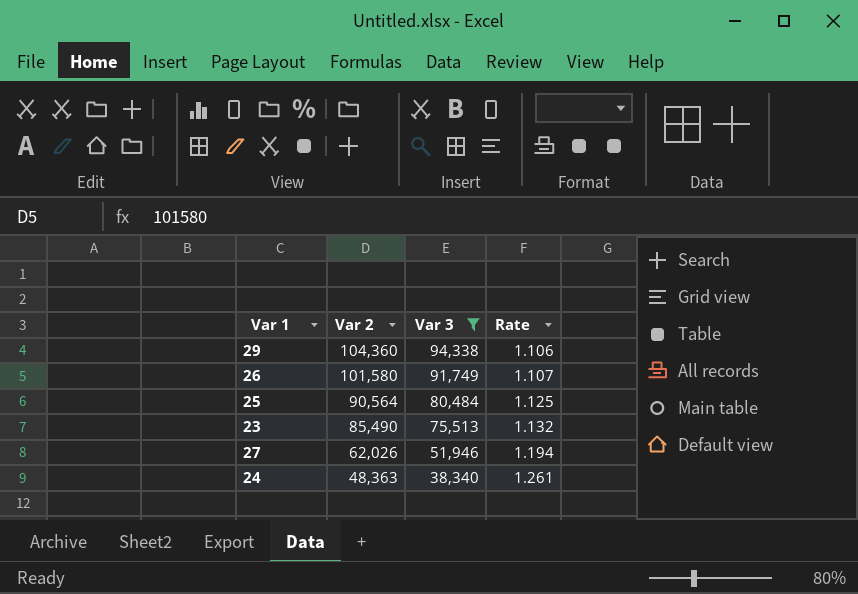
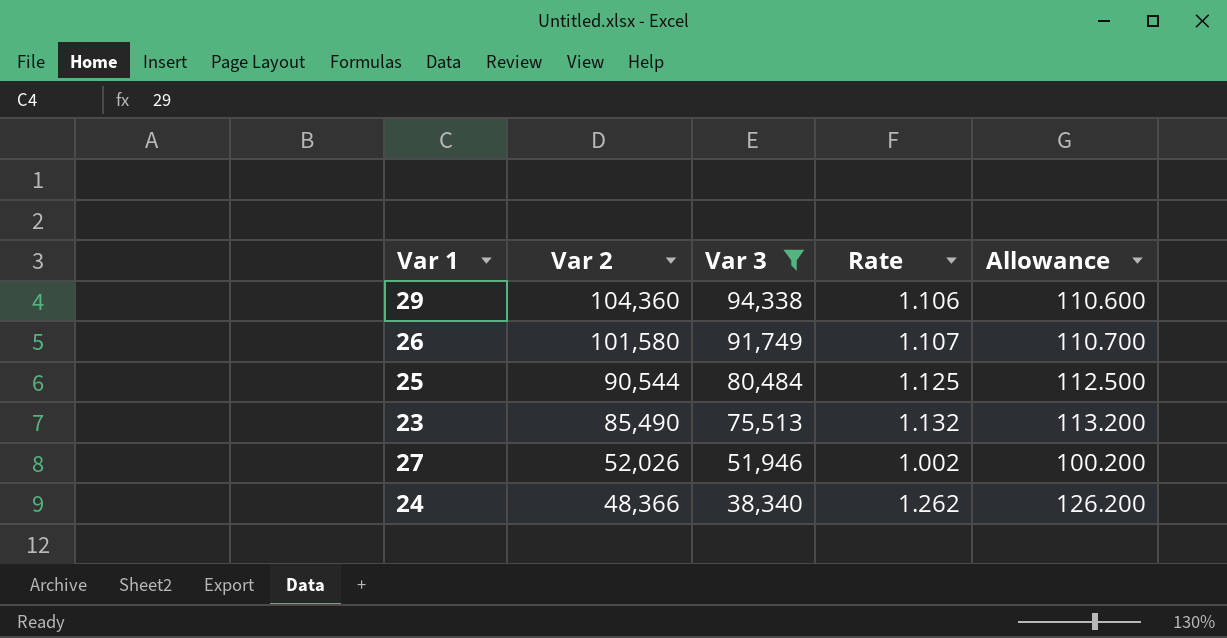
column Allowance | formula: none -> [Rate] * 100
25 | Var 2: 90,564 -> 90,544
27 | Var 2: 62,026 -> 52,026
27 | Rate: 1.194 -> 1.002
24 | Var 2: 48,363 -> 48,366
24 | Rate: 1.261 -> 1.262

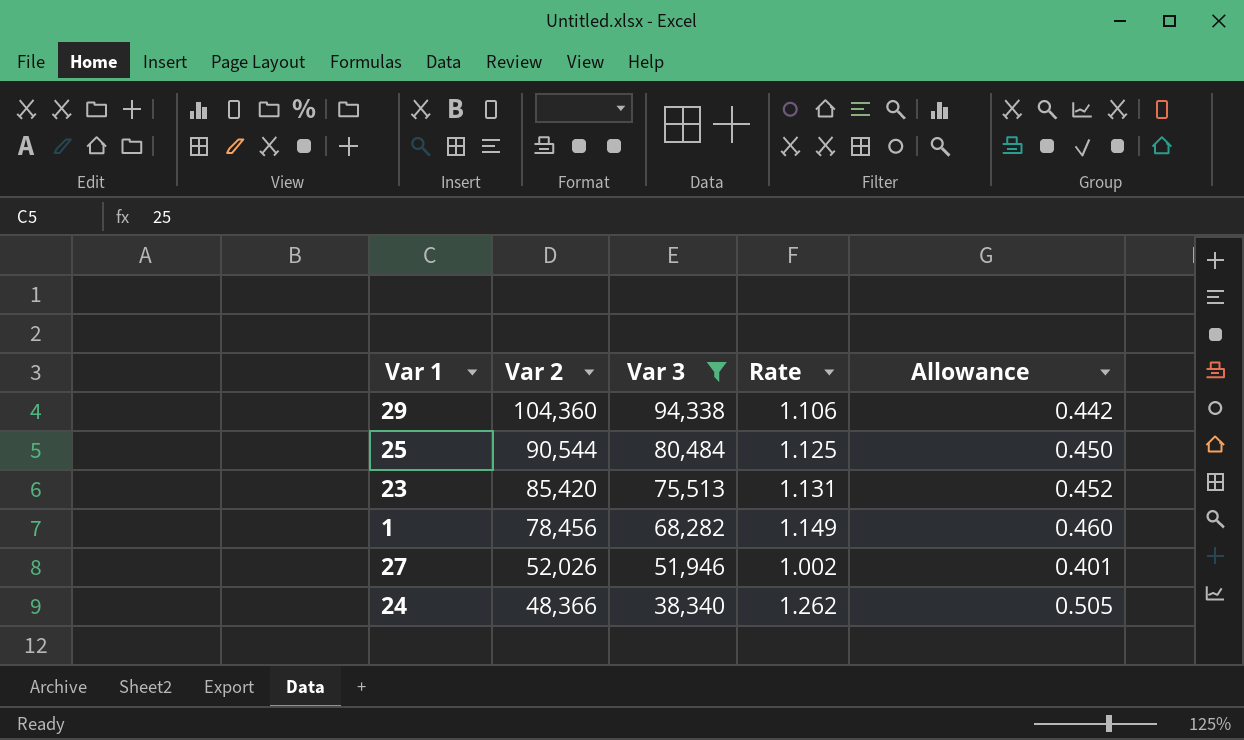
column Allowance | formula: [Rate] * 100 -> [Rate] * 0.4
row 26: 101,580 | 91,749 | 1.107 | 110.700 -> none
23 | Var 2: 85,490 -> 85,420
23 | Rate: 1.132 -> 1.131
row 1: none -> 78,456 | 68,282 | 1.149 | 0.460

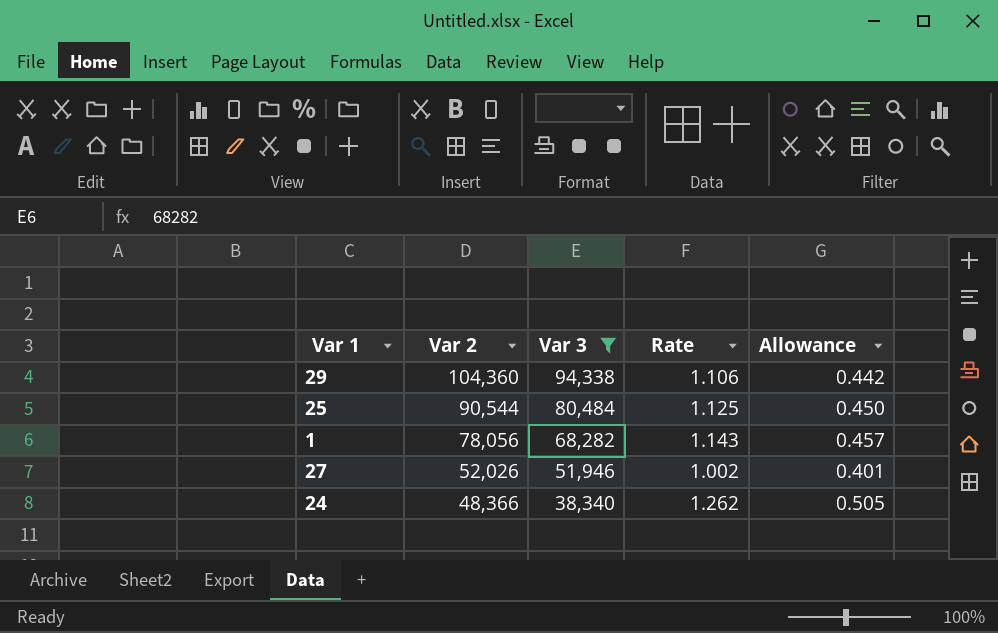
row 23: 85,420 | 75,513 | 1.131 | 0.452 -> none
1 | Var 2: 78,456 -> 78,056
1 | Rate: 1.149 -> 1.143
1 | Allowance: 0.460 -> 0.457

